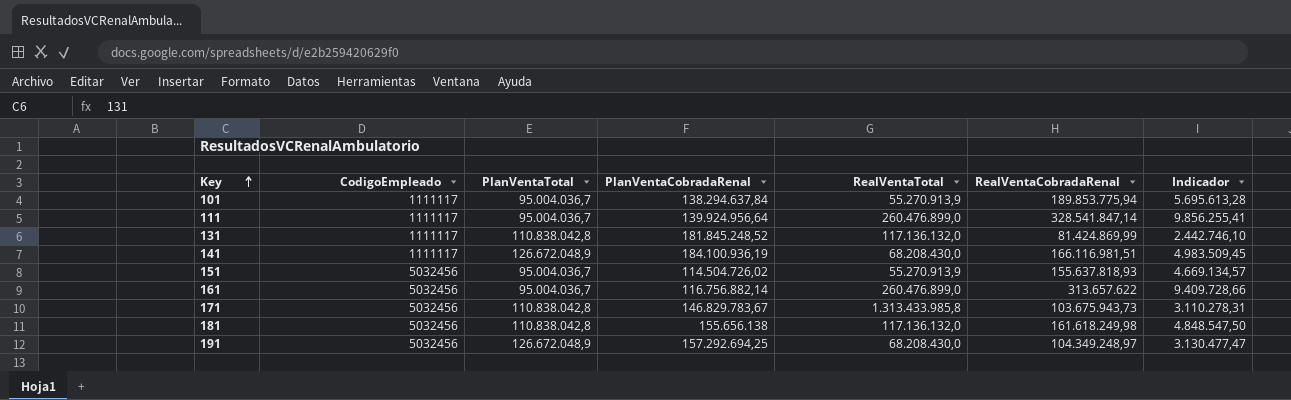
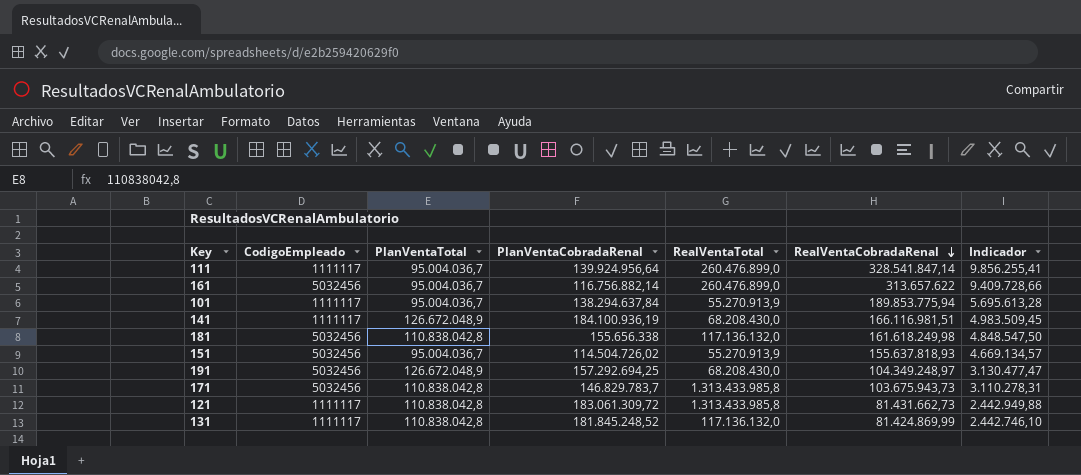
row order: Key ascending -> RealVentaCobradaRenal descending
181 | PlanVentaCobradaRenal: 155.656.138 -> 155.656.338
171 | PlanVentaCobradaRenal: 146.829.783,67 -> 146.829.783,7
row 121: none -> 1111117 | 110.838.042,8 | 183.061.309,72 | 1.313.433.985,8 | 81.431.662,73 | 2.442.949,88

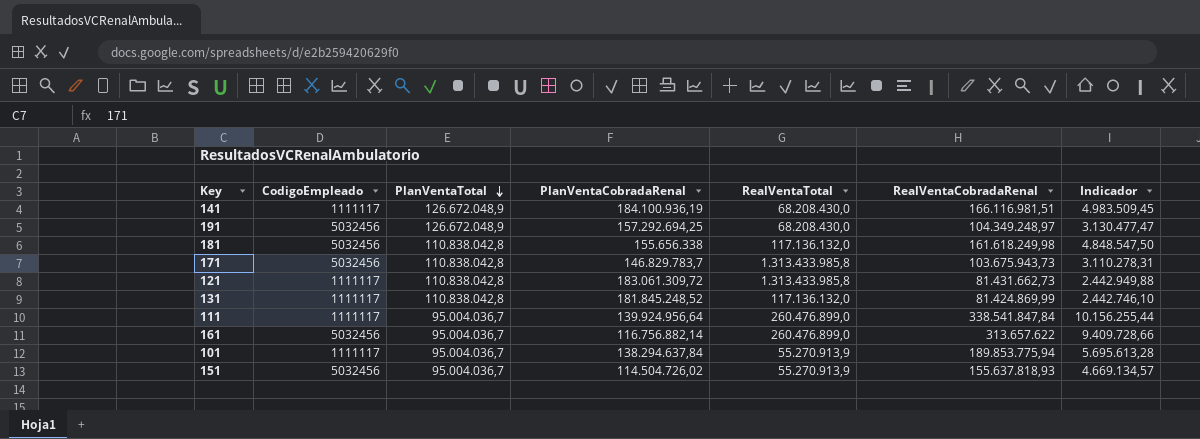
row order: RealVentaCobradaRenal descending -> PlanVentaTotal descending
111 | RealVentaCobradaRenal: 328.541.847,14 -> 338.541.847,84
111 | Indicador: 9.856.255,41 -> 10.156.255,44

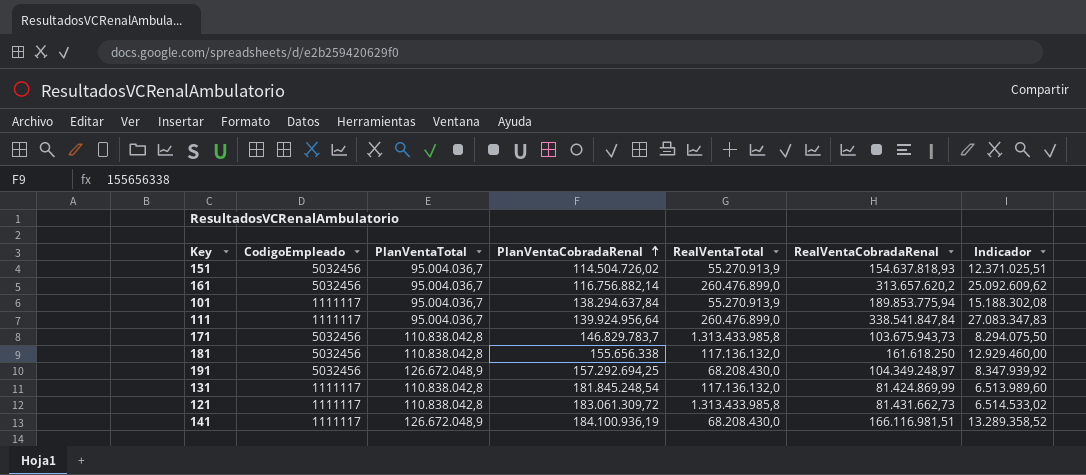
row order: PlanVentaTotal descending -> PlanVentaCobradaRenal ascending
column Indicador | formula: [RealVentaCobradaRenal] * 0,03 -> [RealVentaCobradaRenal] * 0,08
151 | RealVentaCobradaRenal: 155.637.818,93 -> 154.637.818,93
161 | RealVentaCobradaRenal: 313.657.622 -> 313.657.620,2
181 | RealVentaCobradaRenal: 161.618.249,98 -> 161.618.250
131 | PlanVentaCobradaRenal: 181.845.248,52 -> 181.845.248,54

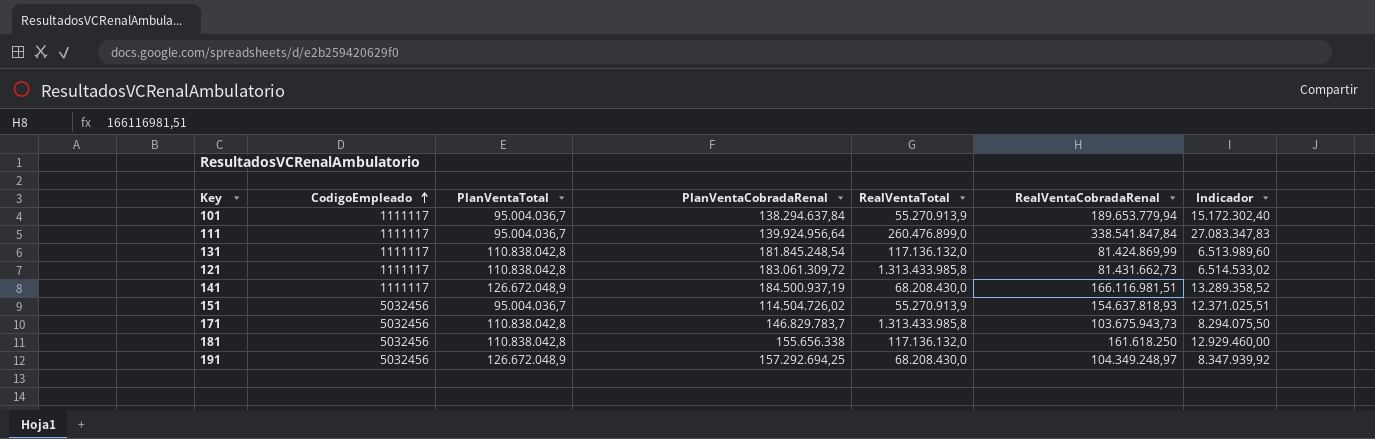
row order: PlanVentaCobradaRenal ascending -> CodigoEmpleado ascending
row 161: 5032456 | 95.004.036,7 | 116.756.882,14 | 260.476.899,0 | 313.657.620,2 | 25.092.609,62 -> none
101 | RealVentaCobradaRenal: 189.853.775,94 -> 189.653.779,94
101 | Indicador: 15.188.302,08 -> 15.172.302,40
141 | PlanVentaCobradaRenal: 184.100.936,19 -> 184.500.937,19

